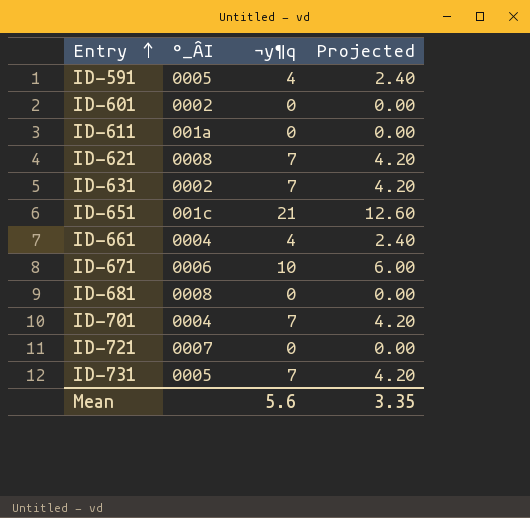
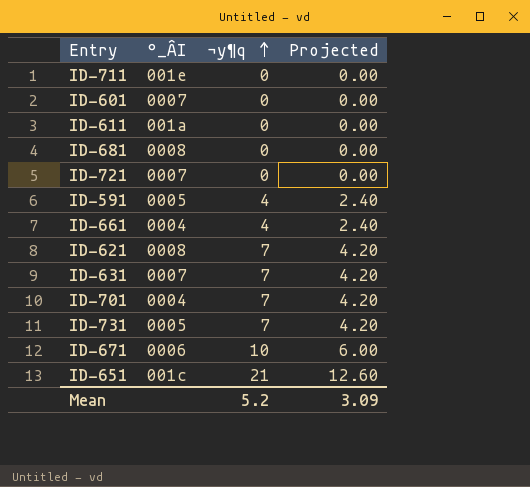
row order: Entry ascending -> ¬y¶q ascending
row ID-711: none -> 001e | 0 | 0.00
ID-601 | °_ÂI: 0002 -> 0007
ID-631 | °_ÂI: 0002 -> 0007
Mean | ¬y¶q: 5.6 -> 5.2
Mean | Projected: 3.35 -> 3.09

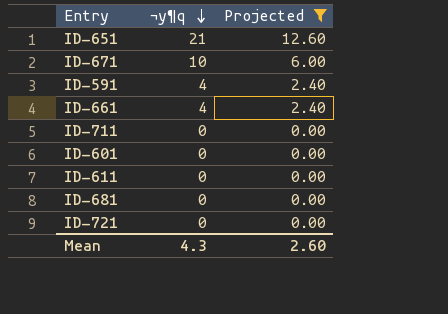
filter: none -> Projected != 4.20
row order: ¬y¶q ascending -> ¬y¶q descending
column °_ÂI | position: 2 -> none
Mean | ¬y¶q: 5.2 -> 4.3
Mean | Projected: 3.09 -> 2.60

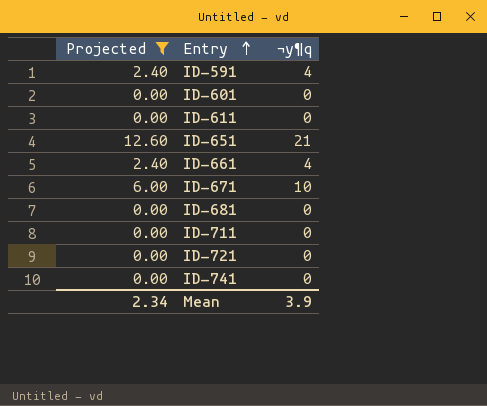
row order: ¬y¶q descending -> Entry ascending
column Projected | position: 3 -> 1
row ID-741: none -> 0.00 | 0
Mean | Projected: 2.60 -> 2.34
Mean | ¬y¶q: 4.3 -> 3.9

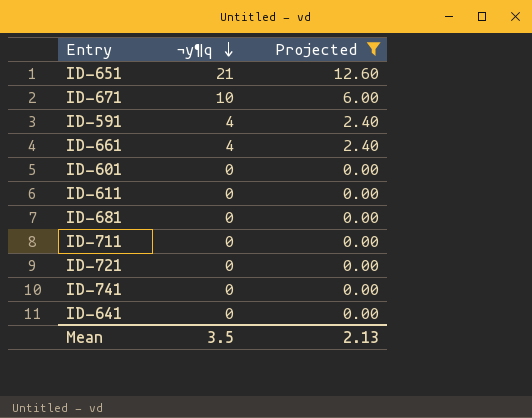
row order: Entry ascending -> ¬y¶q descending
column Projected | position: 1 -> 3
row ID-641: none -> 0 | 0.00
Mean | ¬y¶q: 3.9 -> 3.5
Mean | Projected: 2.34 -> 2.13

